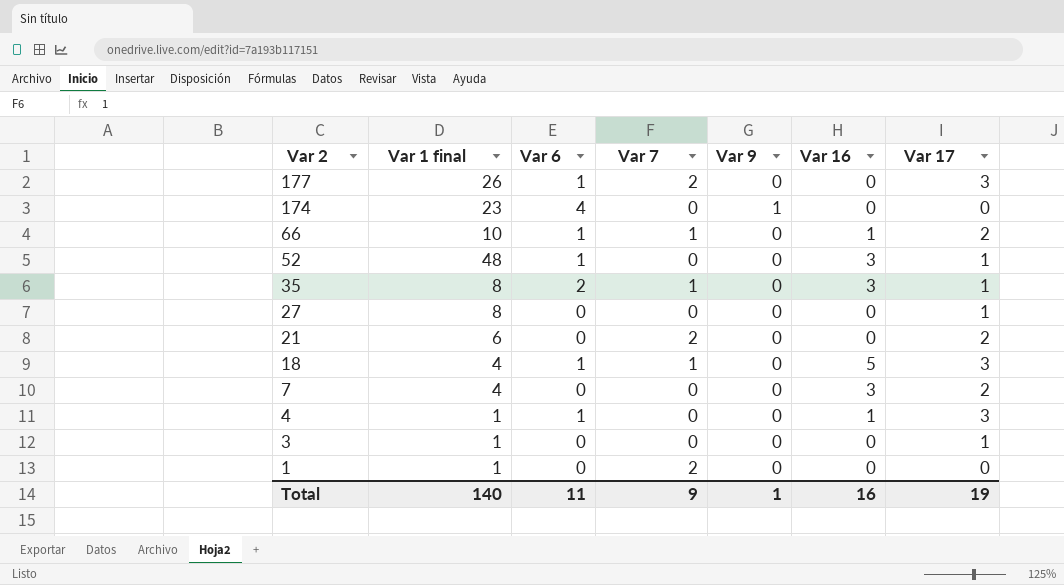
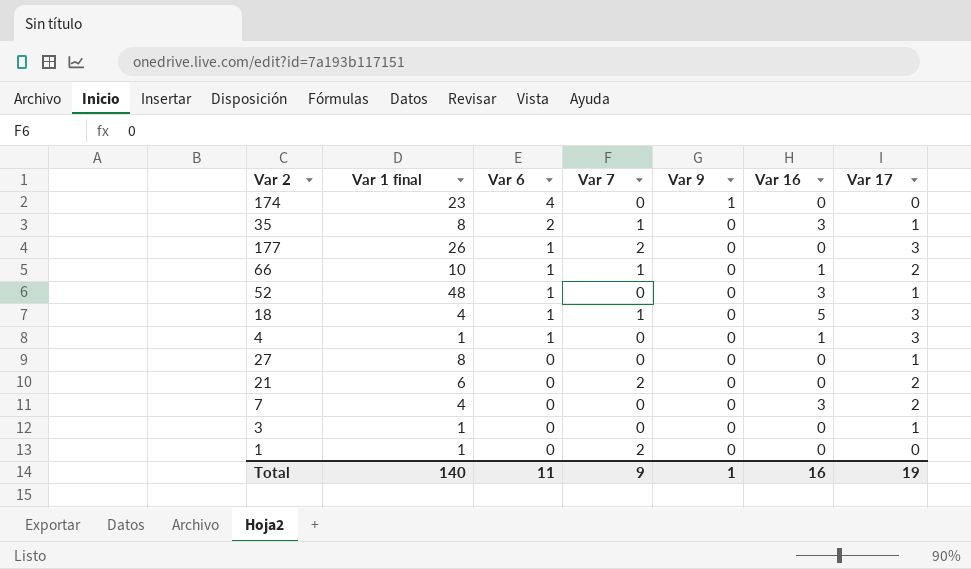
row order: Var 2 descending -> Var 6 descending

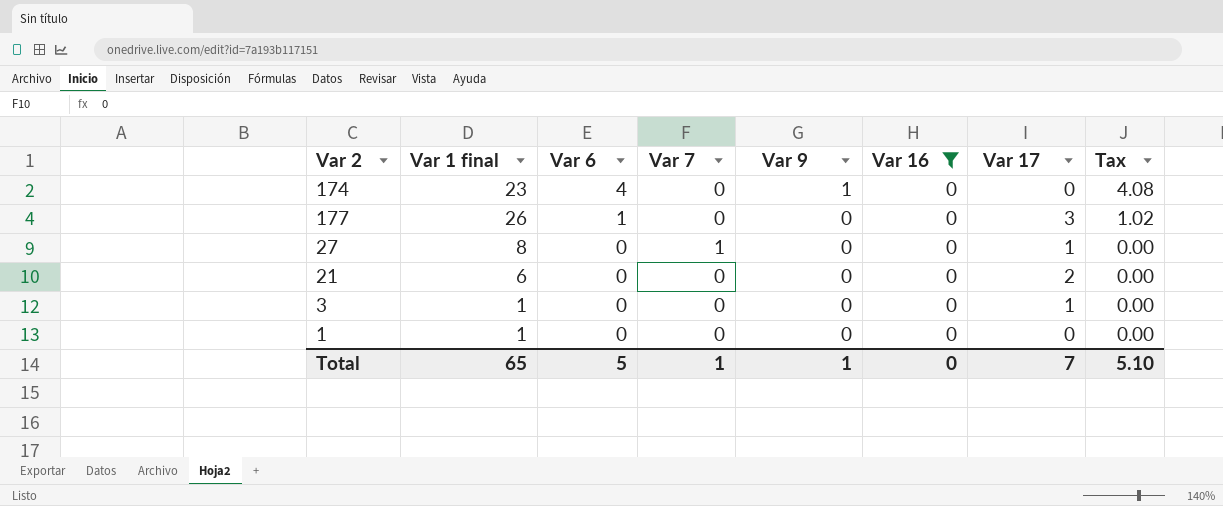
filter: none -> Var 16 = 0
column Tax | formula: none -> [Var 6] * 1.02
177 | Var 7: 2 -> 0
27 | Var 7: 0 -> 1
21 | Var 7: 2 -> 0
1 | Var 7: 2 -> 0
Total | Var 1 final: 140 -> 65
Total | Var 6: 11 -> 5
Total | Var 7: 9 -> 1
Total | Var 16: 16 -> 0
Total | Var 17: 19 -> 7

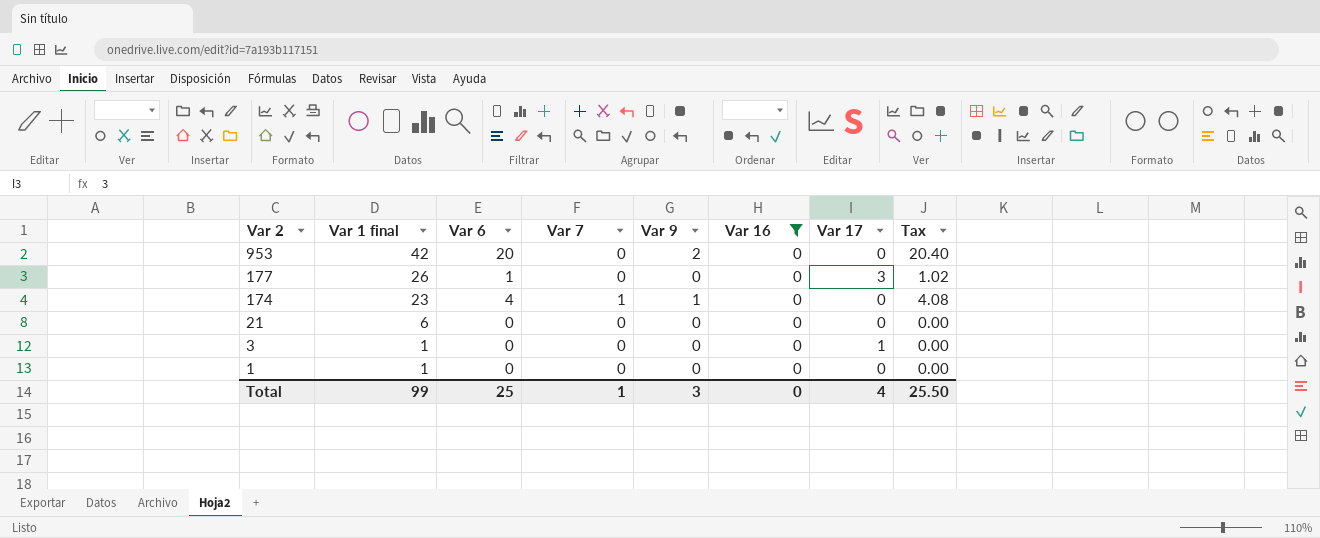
row order: Var 6 descending -> Var 2 descending
row 27: 8 | 0 | 1 | 0 | 0 | 1 | 0.00 -> none
row 953: none -> 42 | 20 | 0 | 2 | 0 | 0 | 20.40
174 | Var 7: 0 -> 1
21 | Var 17: 2 -> 0
Total | Var 1 final: 65 -> 99
Total | Var 6: 5 -> 25
Total | Var 9: 1 -> 3
Total | Var 17: 7 -> 4
Total | Tax: 5.10 -> 25.50

